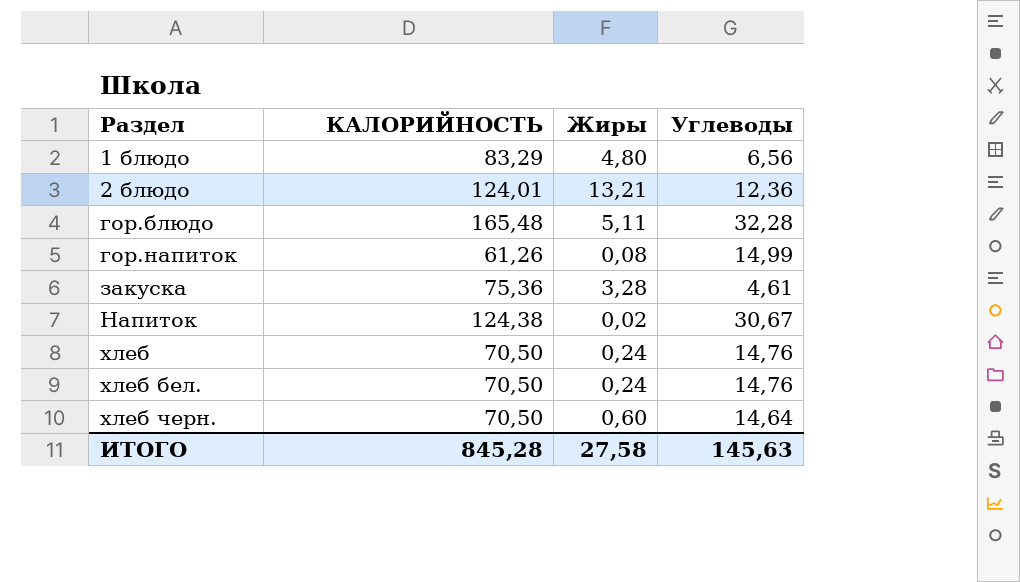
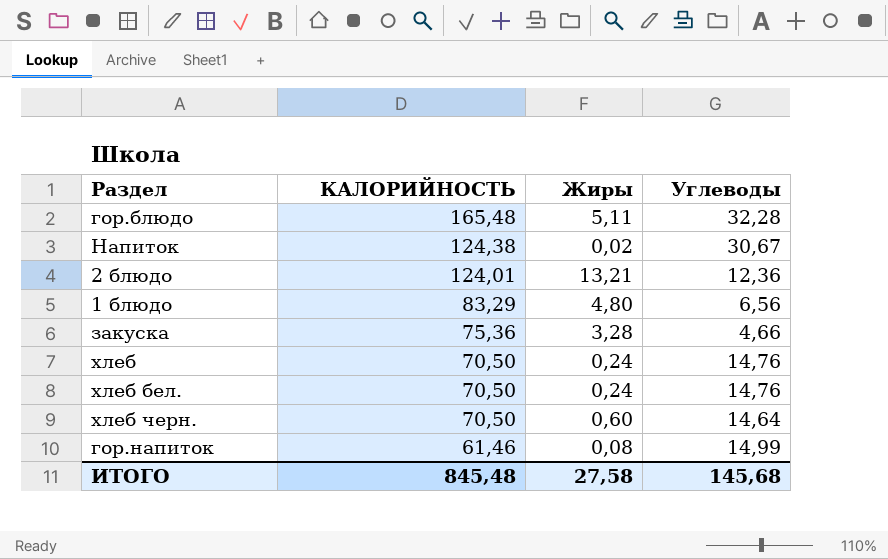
row order: Раздел ascending -> КАЛОРИЙНОСТЬ descending
закуска | Углеводы: 4,61 -> 4,66
гор.напиток | КАЛОРИЙНОСТЬ: 61,26 -> 61,46
ИТОГО | КАЛОРИЙНОСТЬ: 845,28 -> 845,48
ИТОГО | Углеводы: 145,63 -> 145,68

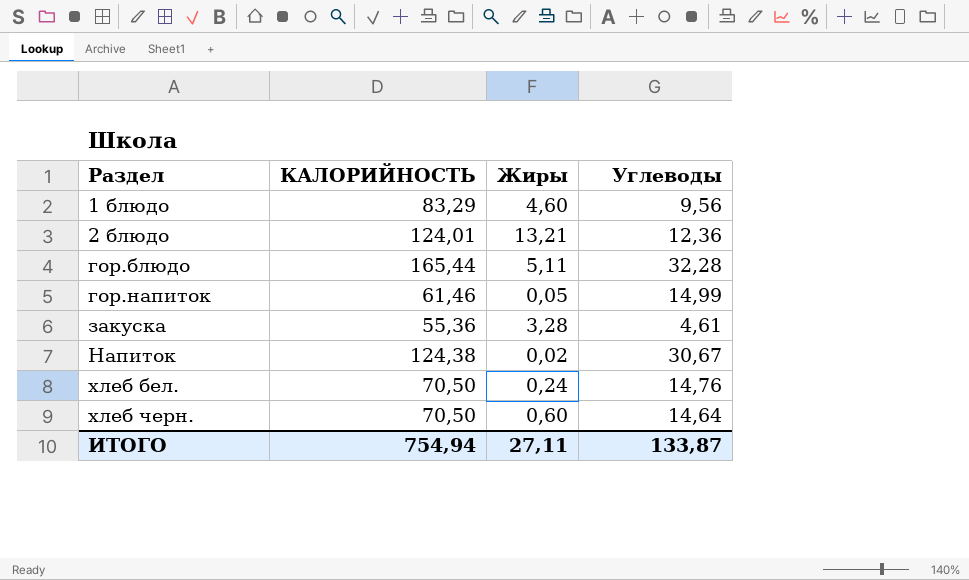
row order: КАЛОРИЙНОСТЬ descending -> Раздел ascending
row хлеб: 70,50 | 0,24 | 14,76 -> none
1 блюдо | Жиры: 4,80 -> 4,60
1 блюдо | Углеводы: 6,56 -> 9,56
гор.блюдо | КАЛОРИЙНОСТЬ: 165,48 -> 165,44
гор.напиток | Жиры: 0,08 -> 0,05
закуска | КАЛОРИЙНОСТЬ: 75,36 -> 55,36
закуска | Углеводы: 4,66 -> 4,61
ИТОГО | КАЛОРИЙНОСТЬ: 845,48 -> 754,94
ИТОГО | Жиры: 27,58 -> 27,11
ИТОГО | Углеводы: 145,68 -> 133,87

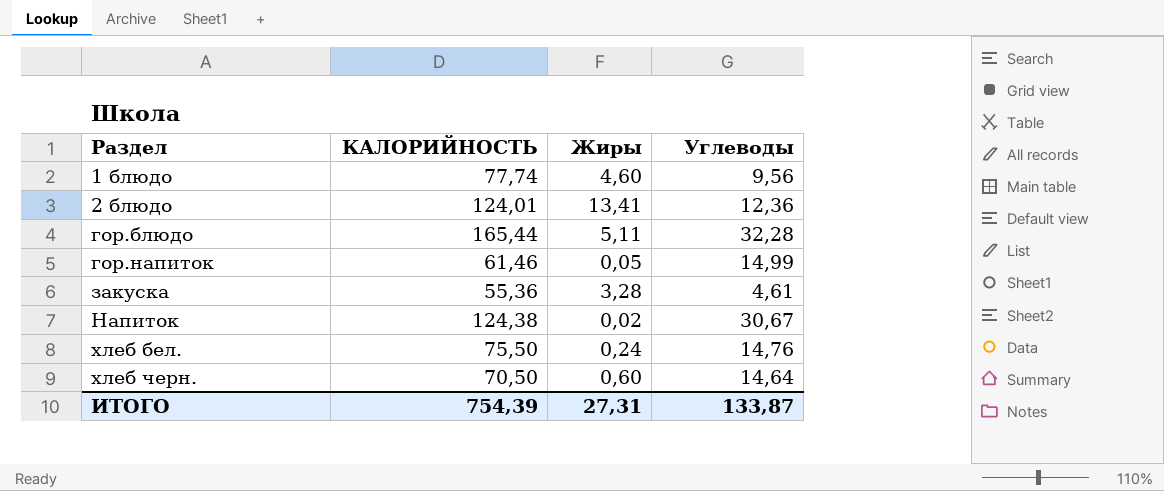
1 блюдо | КАЛОРИЙНОСТЬ: 83,29 -> 77,74
2 блюдо | Жиры: 13,21 -> 13,41
хлеб бел. | КАЛОРИЙНОСТЬ: 70,50 -> 75,50
ИТОГО | КАЛОРИЙНОСТЬ: 754,94 -> 754,39
ИТОГО | Жиры: 27,11 -> 27,31

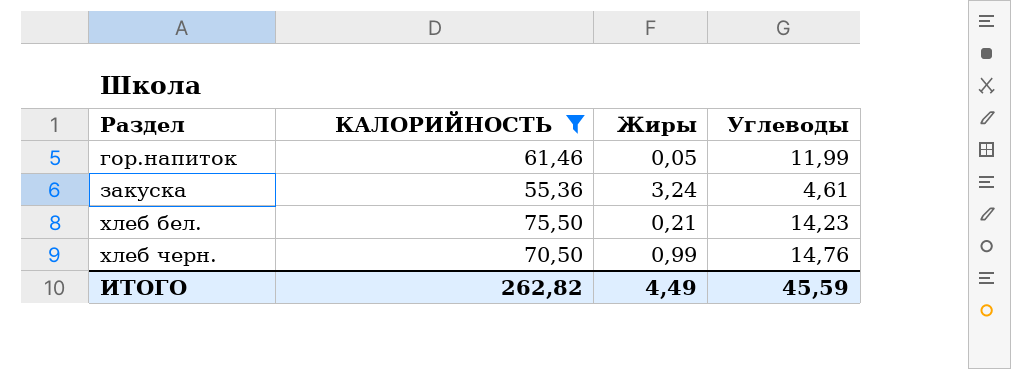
filter: none -> КАЛОРИЙНОСТЬ <= 75,50
гор.напиток | Углеводы: 14,99 -> 11,99
закуска | Жиры: 3,28 -> 3,24
хлеб бел. | Жиры: 0,24 -> 0,21
хлеб бел. | Углеводы: 14,76 -> 14,23
хлеб черн. | Жиры: 0,60 -> 0,99
хлеб черн. | Углеводы: 14,64 -> 14,76
ИТОГО | КАЛОРИЙНОСТЬ: 754,39 -> 262,82
ИТОГО | Жиры: 27,31 -> 4,49
ИТОГО | Углеводы: 133,87 -> 45,59

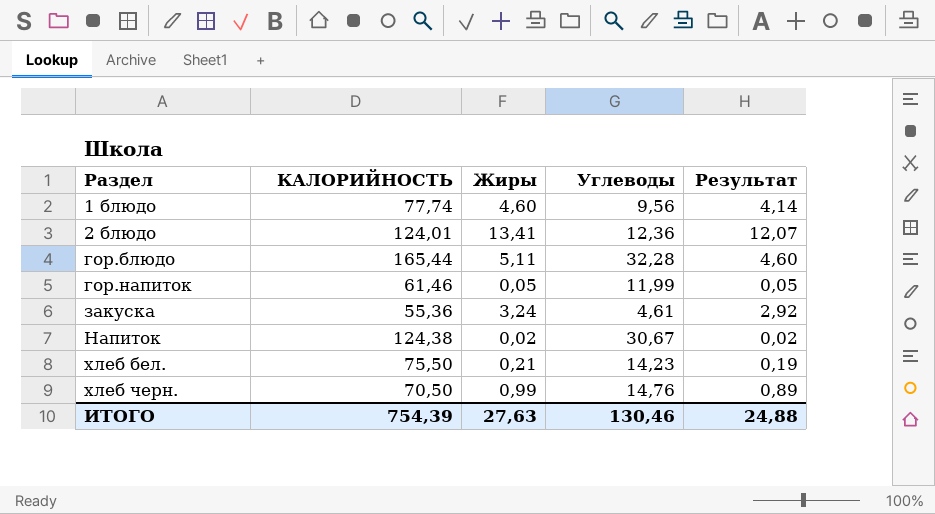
filter: КАЛОРИЙНОСТЬ <= 75,50 -> none
column Результат | formula: none -> [Жиры] * 0,9
ИТОГО | КАЛОРИЙНОСТЬ: 262,82 -> 754,39
ИТОГО | Жиры: 4,49 -> 27,63
ИТОГО | Углеводы: 45,59 -> 130,46

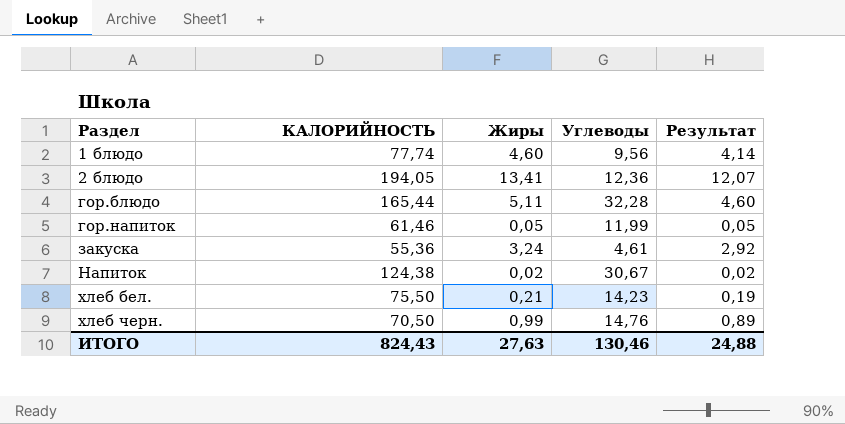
2 блюдо | КАЛОРИЙНОСТЬ: 124,01 -> 194,05
ИТОГО | КАЛОРИЙНОСТЬ: 754,39 -> 824,43

